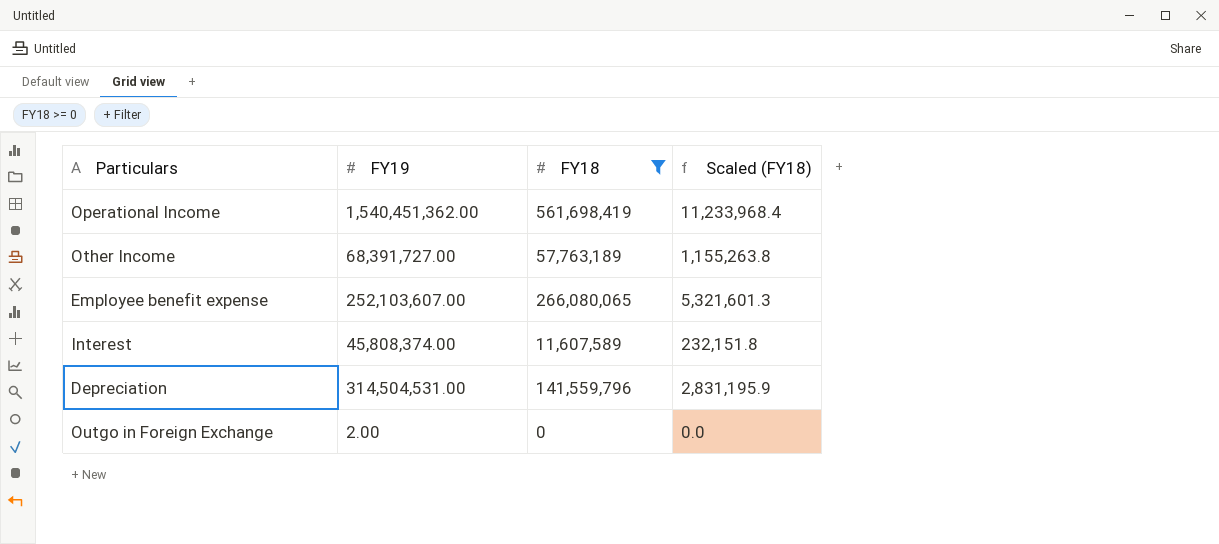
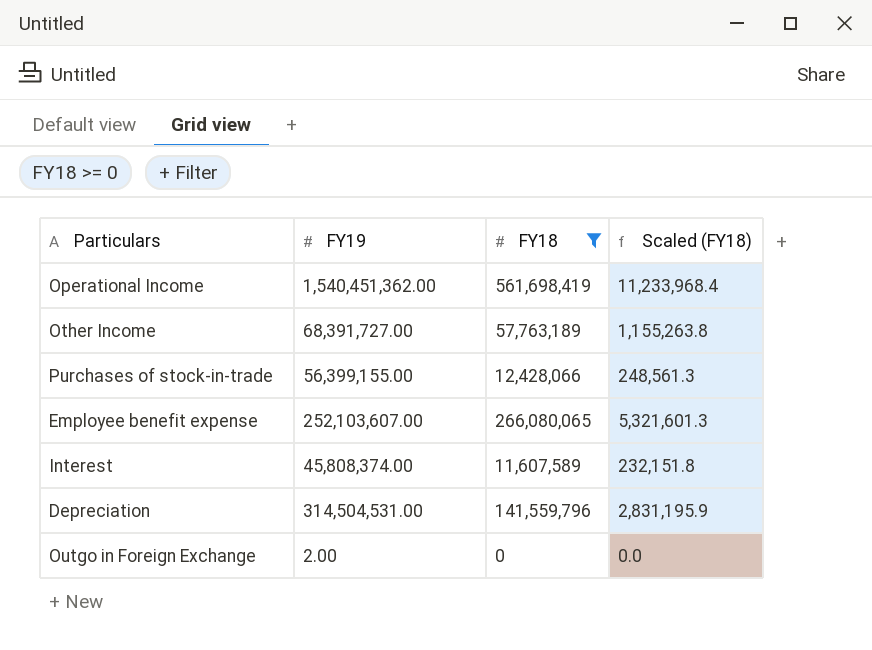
row Purchases of stock-in-trade: none -> 56,399,155.00 | 12,428,066 | 248,561.3

